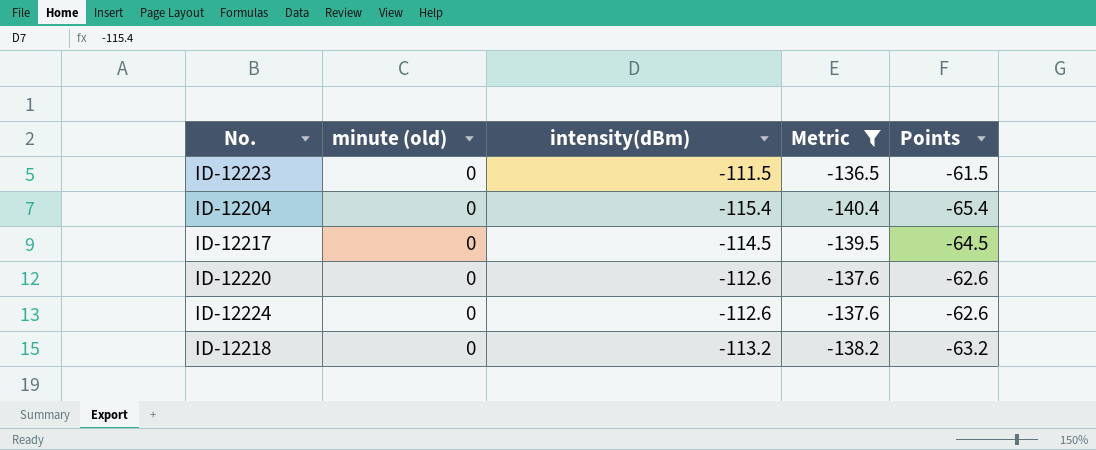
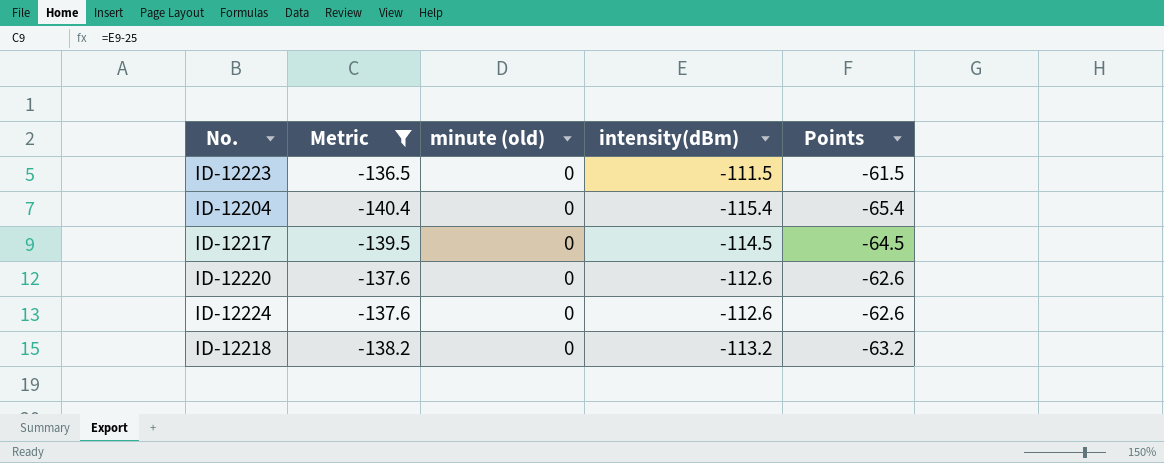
column Metric | position: 4 -> 2

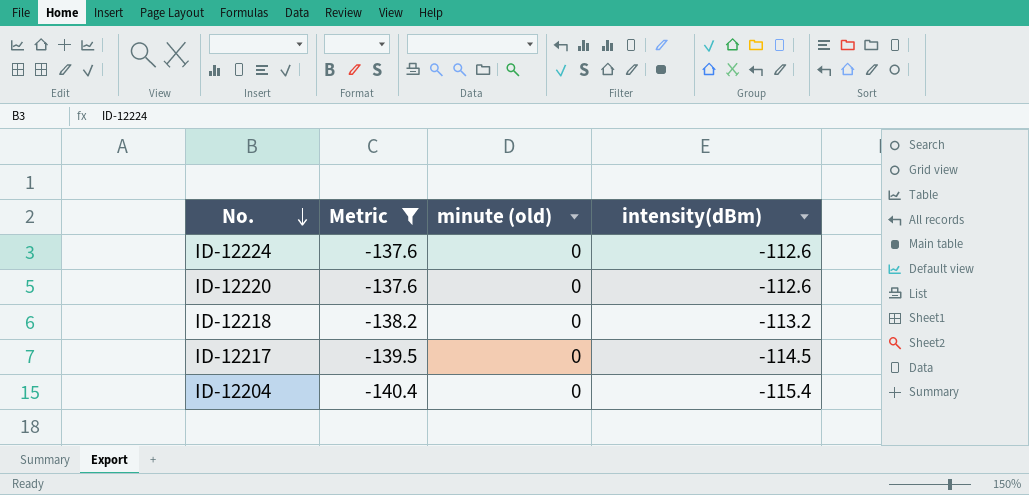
row order: none -> No. descending
column Points | formula: [intensity(dBm)] + 50 -> none
row ID-12223: -136.5 | 0 | -111.5 | -61.5 -> none

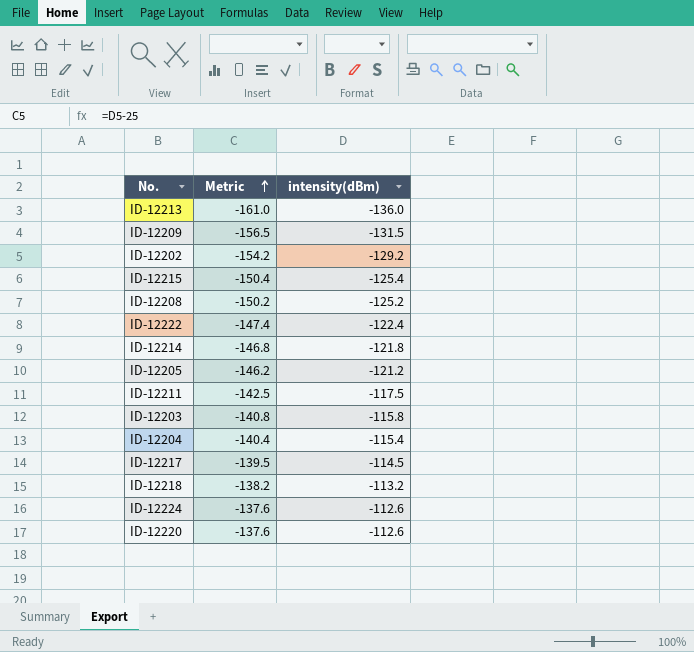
filter: Metric >= -140.4 -> none
row order: No. descending -> Metric ascending
column minute (old) | position: 3 -> none

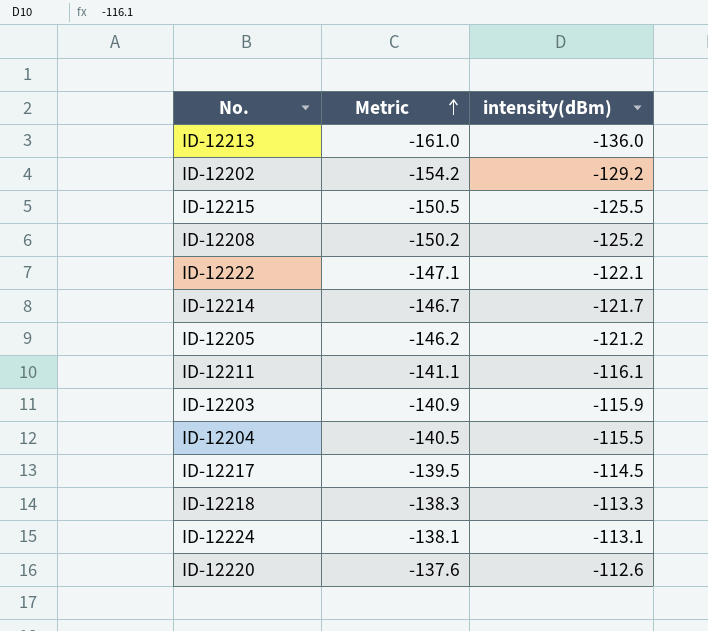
row ID-12209: -156.5 | -131.5 -> none
ID-12215 | Metric: -150.4 -> -150.5
ID-12215 | intensity(dBm): -125.4 -> -125.5
ID-12222 | Metric: -147.4 -> -147.1
ID-12222 | intensity(dBm): -122.4 -> -122.1
ID-12214 | Metric: -146.8 -> -146.7
ID-12214 | intensity(dBm): -121.8 -> -121.7
ID-12211 | Metric: -142.5 -> -141.1
ID-12211 | intensity(dBm): -117.5 -> -116.1
ID-12203 | Metric: -140.8 -> -140.9
ID-12203 | intensity(dBm): -115.8 -> -115.9
ID-12204 | Metric: -140.4 -> -140.5
ID-12204 | intensity(dBm): -115.4 -> -115.5
ID-12218 | Metric: -138.2 -> -138.3
ID-12218 | intensity(dBm): -113.2 -> -113.3
ID-12224 | Metric: -137.6 -> -138.1
ID-12224 | intensity(dBm): -112.6 -> -113.1

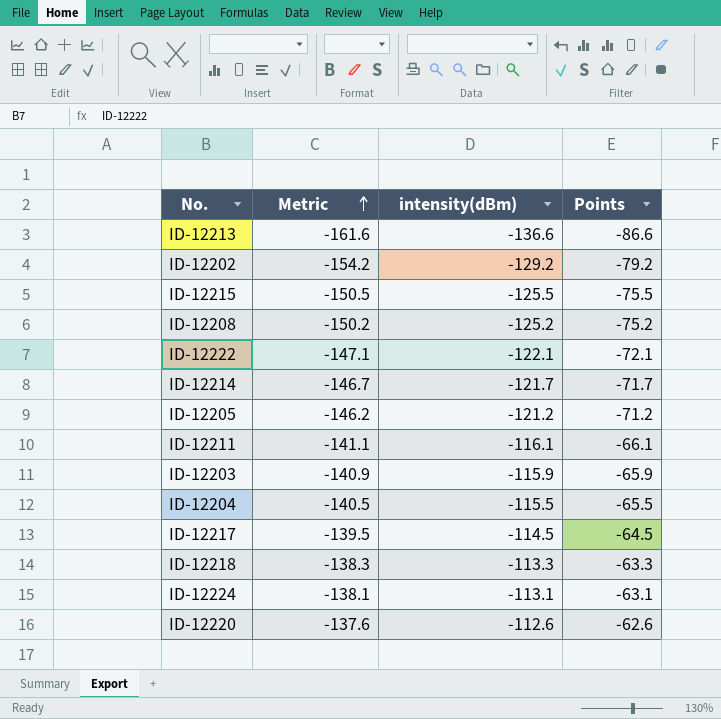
column Points | formula: none -> [intensity(dBm)] + 50
ID-12213 | Metric: -161.0 -> -161.6
ID-12213 | intensity(dBm): -136.0 -> -136.6

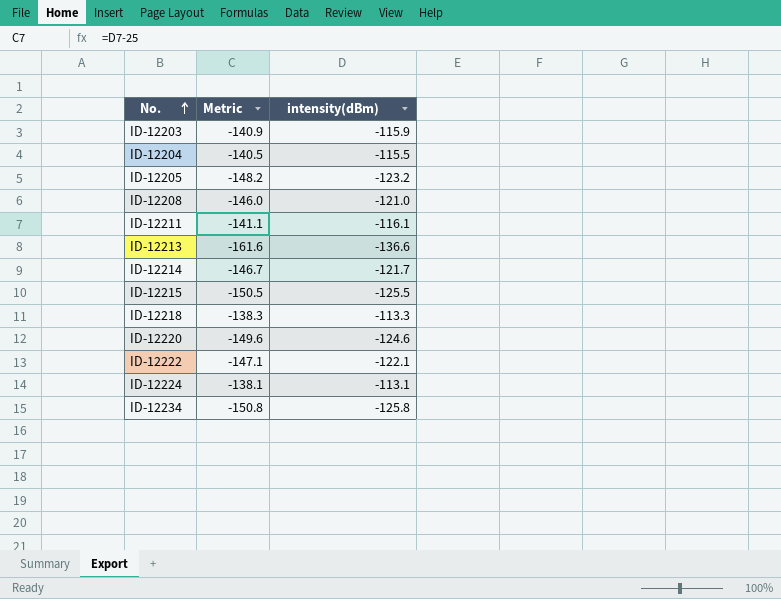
row order: Metric ascending -> No. ascending
column Points | formula: [intensity(dBm)] + 50 -> none
row ID-12202: -154.2 | -129.2 | -79.2 -> none
row ID-12217: -139.5 | -114.5 | -64.5 -> none
ID-12205 | Metric: -146.2 -> -148.2
ID-12205 | intensity(dBm): -121.2 -> -123.2
ID-12208 | Metric: -150.2 -> -146.0
ID-12208 | intensity(dBm): -125.2 -> -121.0
ID-12220 | Metric: -137.6 -> -149.6
ID-12220 | intensity(dBm): -112.6 -> -124.6
row ID-12234: none -> -150.8 | -125.8

